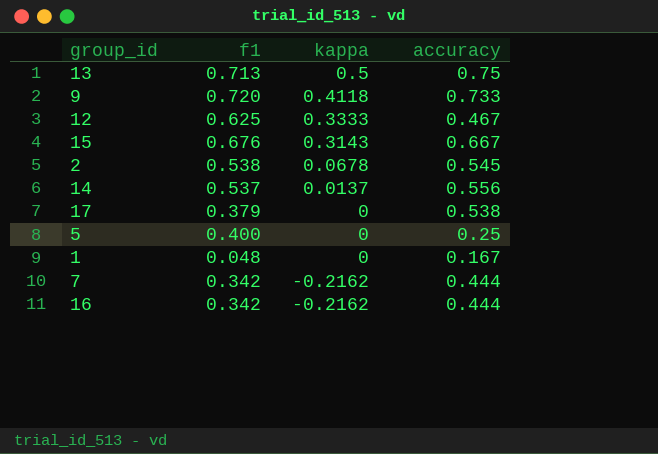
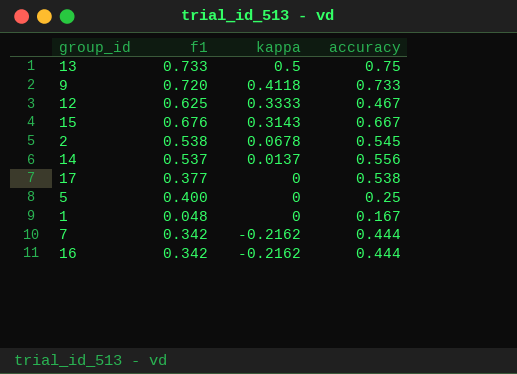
13 | f1: 0.713 -> 0.733
17 | f1: 0.379 -> 0.377

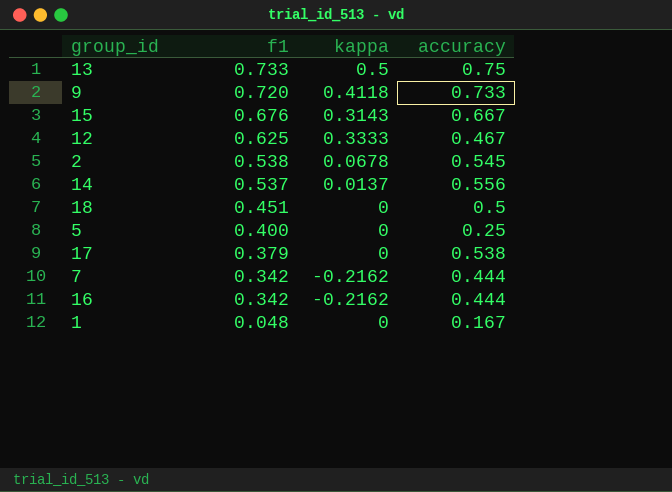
row order: kappa descending -> f1 descending
row 18: none -> 0.451 | 0 | 0.5
17 | f1: 0.377 -> 0.379

